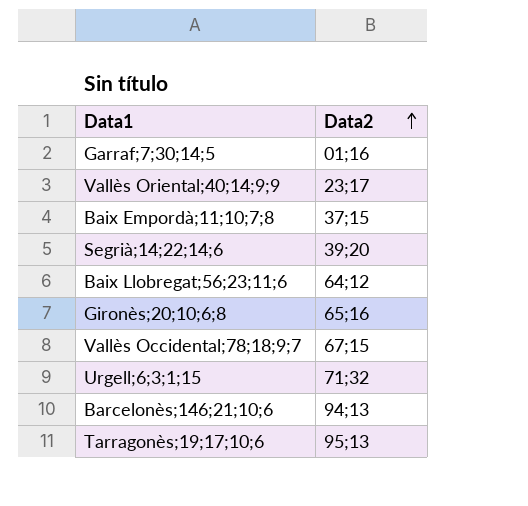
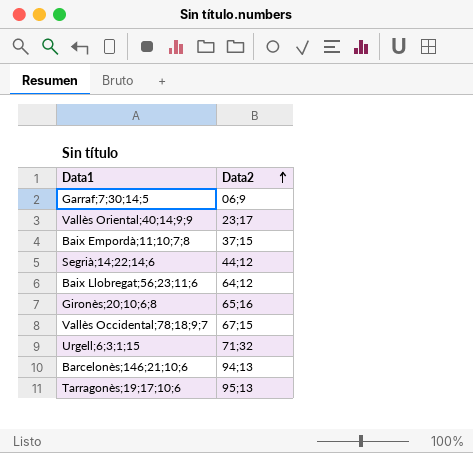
Garraf;7;30;14;5 | Data2: 01;16 -> 06;9
Segrià;14;22;14;6 | Data2: 39;20 -> 44;12

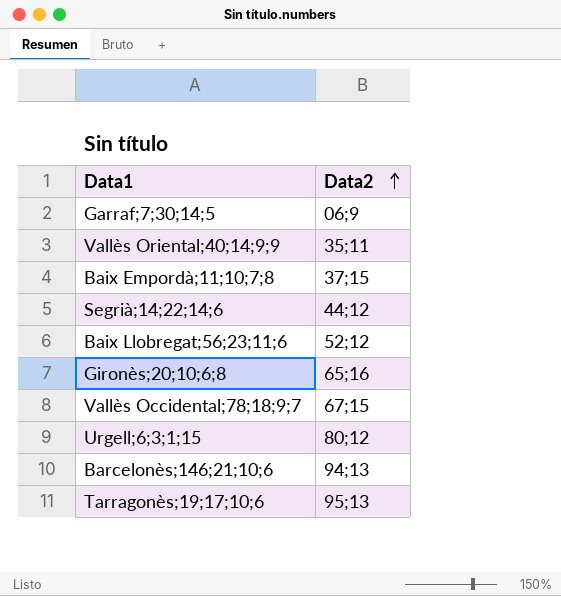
Vallès Oriental;40;14;9;9 | Data2: 23;17 -> 35;11
Baix Llobregat;56;23;11;6 | Data2: 64;12 -> 52;12
Urgell;6;3;1;15 | Data2: 71;32 -> 80;12

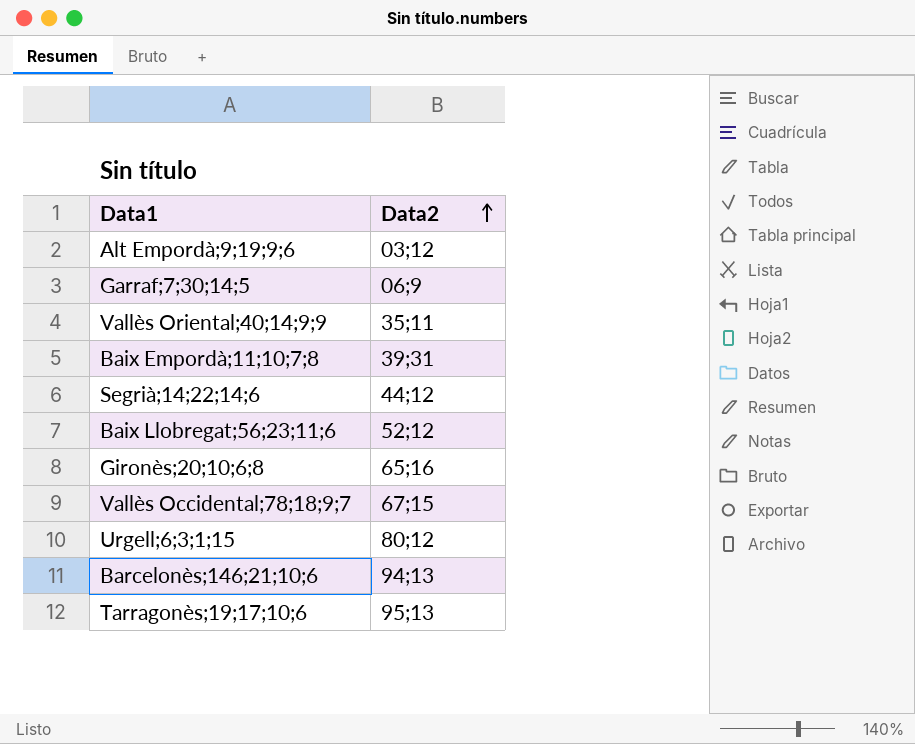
row Alt Empordà;9;19;9;6: none -> 03;12
Baix Empordà;11;10;7;8 | Data2: 37;15 -> 39;31

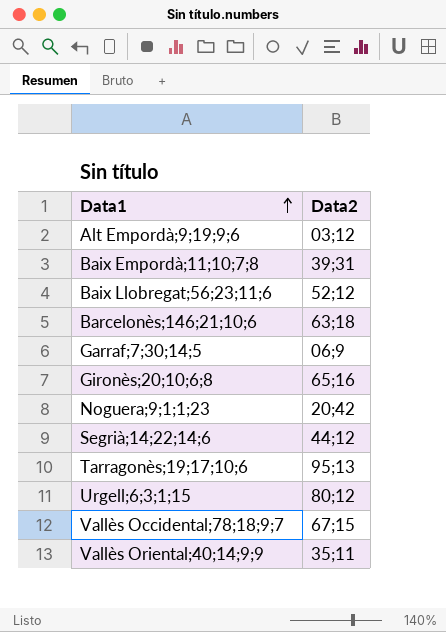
row order: Data2 ascending -> Data1 ascending
Barcelonès;146;21;10;6 | Data2: 94;13 -> 63;18
row Noguera;9;1;1;23: none -> 20;42

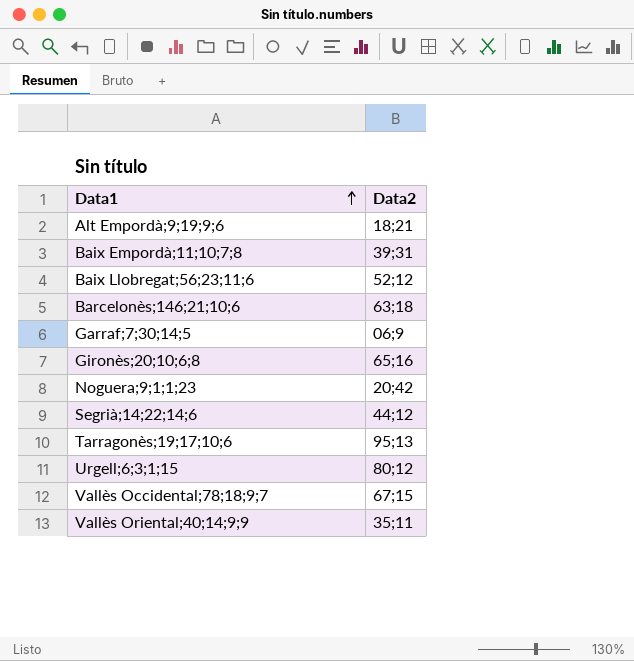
Alt Empordà;9;19;9;6 | Data2: 03;12 -> 18;21

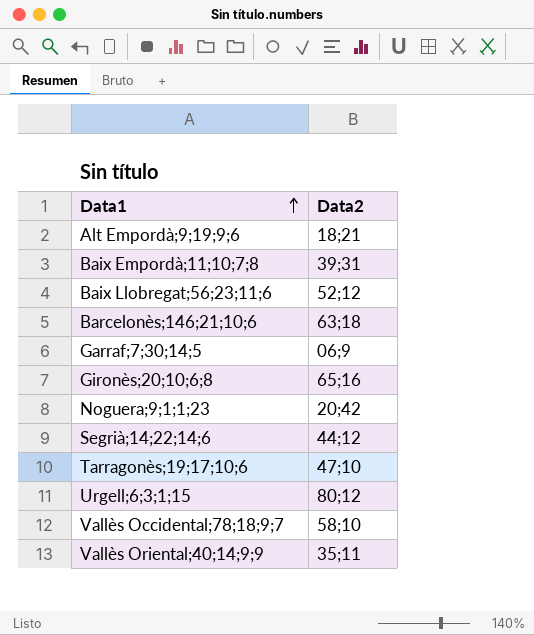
Tarragonès;19;17;10;6 | Data2: 95;13 -> 47;10
Vallès Occidental;78;18;9;7 | Data2: 67;15 -> 58;10

